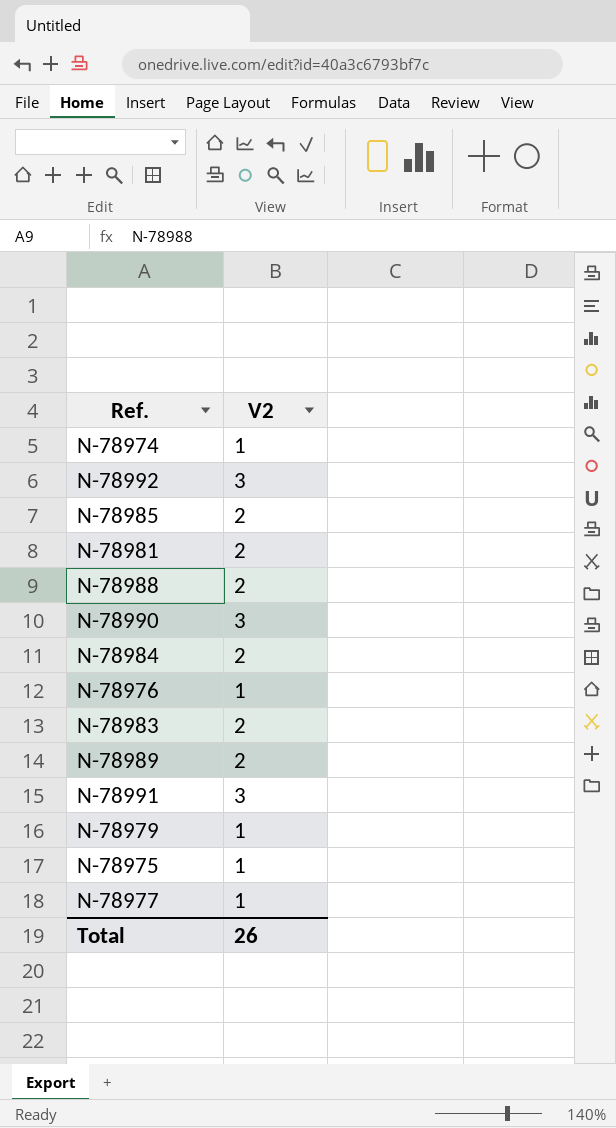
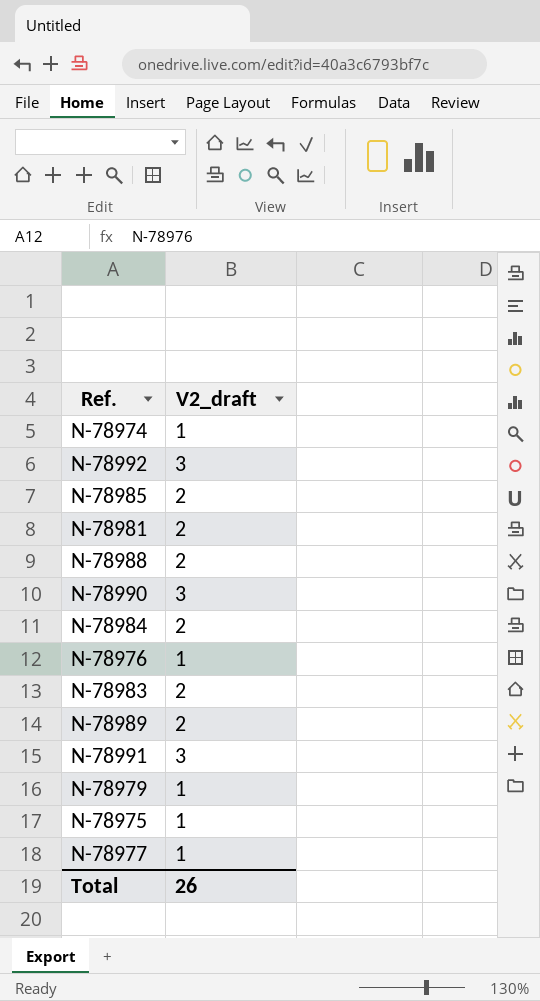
column name: V2 -> V2_draft

